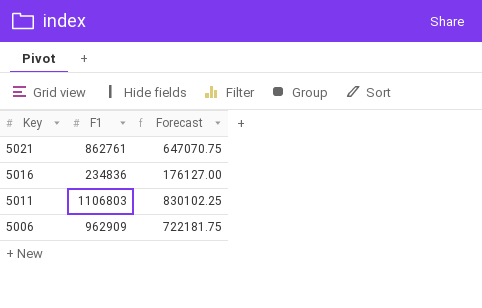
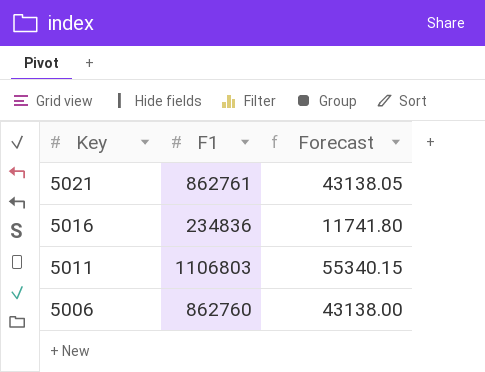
column Forecast | formula: [F1] * 0.75 -> [F1] * 0.05
5006 | F1: 962909 -> 862760

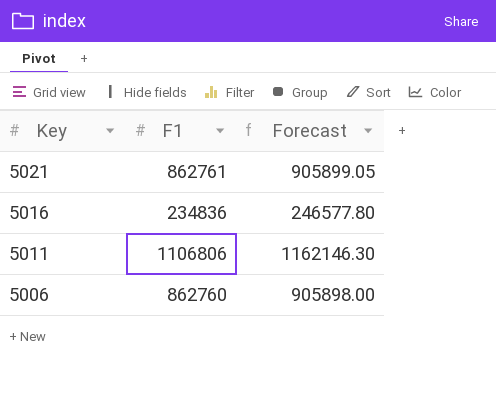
column Forecast | formula: [F1] * 0.05 -> [F1] * 1.05
5011 | F1: 1106803 -> 1106806

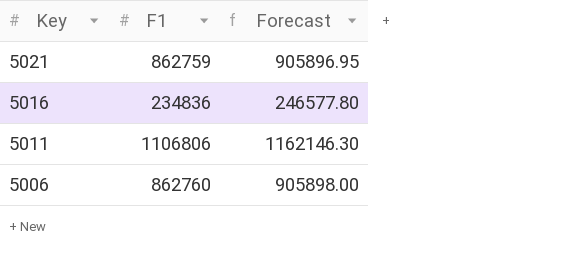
5021 | F1: 862761 -> 862759
5021 | Forecast: 905899.05 -> 905896.95

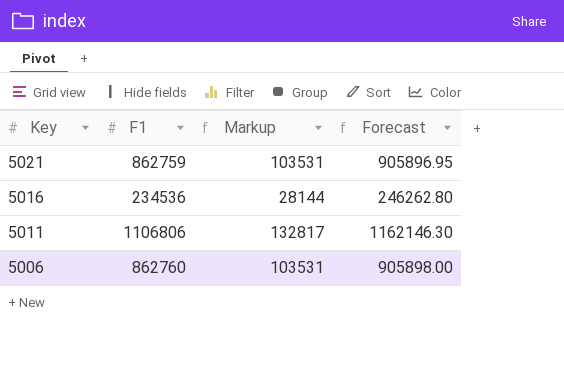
column Markup | formula: none -> [F1] * 0.12
5016 | F1: 234836 -> 234536
5016 | Forecast: 246577.80 -> 246262.80

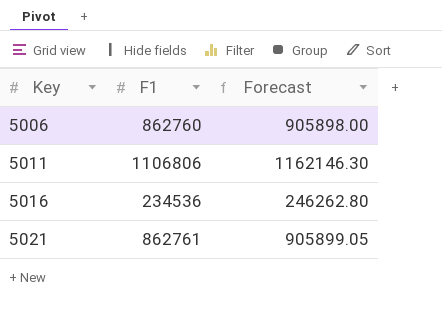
row order: Key descending -> Key ascending
column Markup | formula: [F1] * 0.12 -> none
5021 | F1: 862759 -> 862761
5021 | Forecast: 905896.95 -> 905899.05

